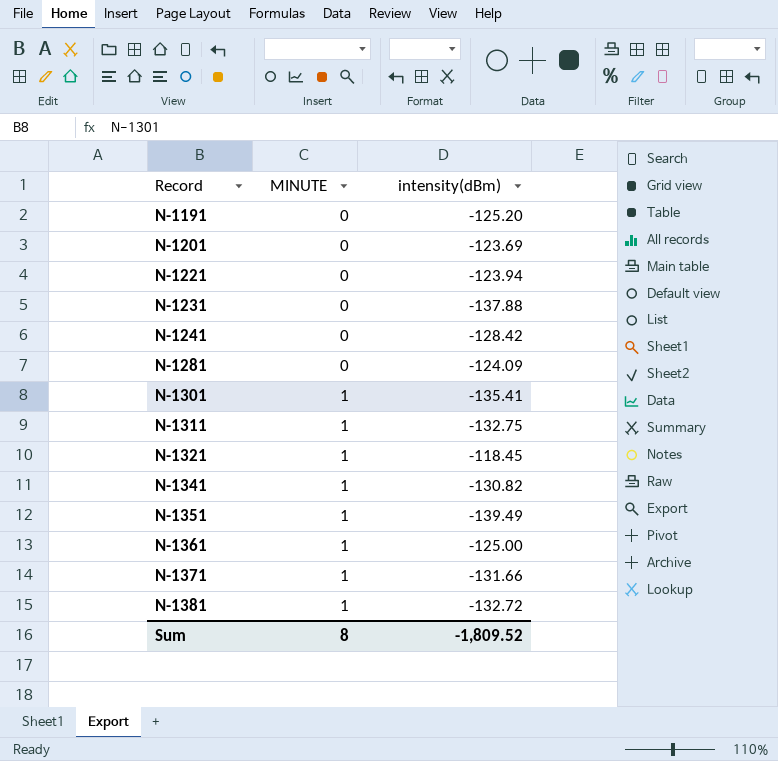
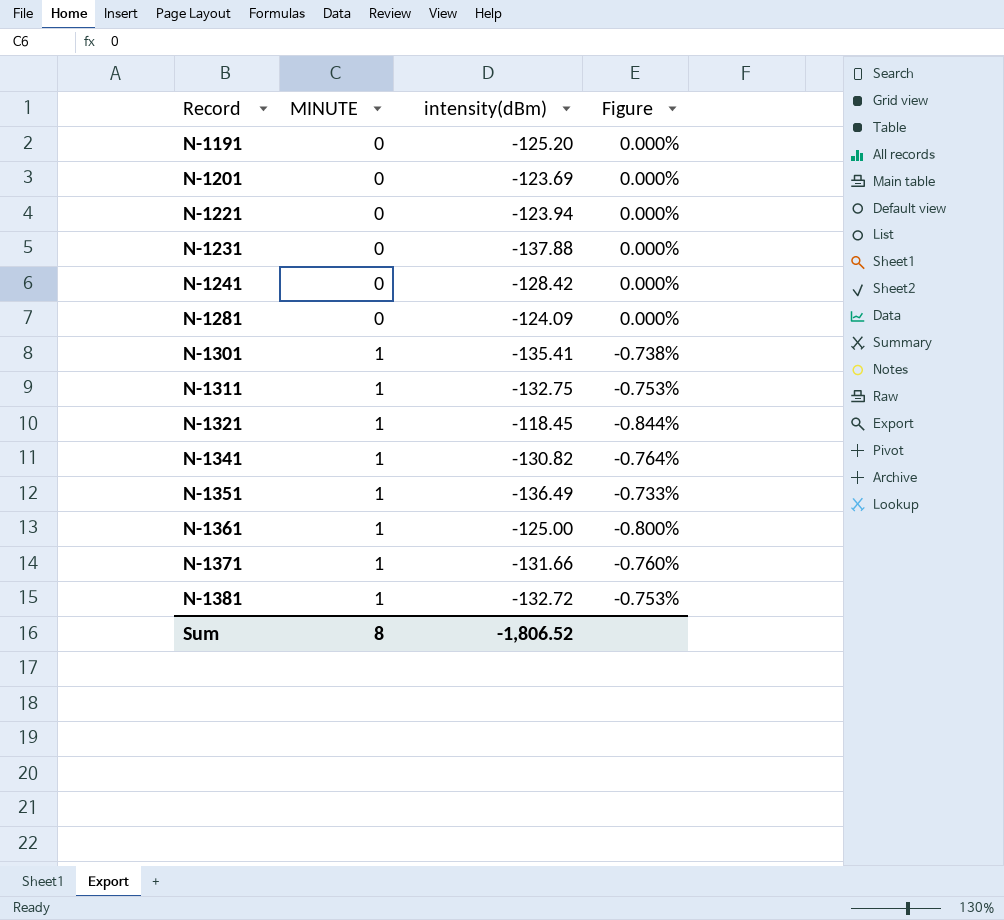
column Figure | formula: none -> [MINUTE] / [intensity(dBm)]
N-1351 | intensity(dBm): -139.49 -> -136.49
Sum | intensity(dBm): -1,809.52 -> -1,806.52

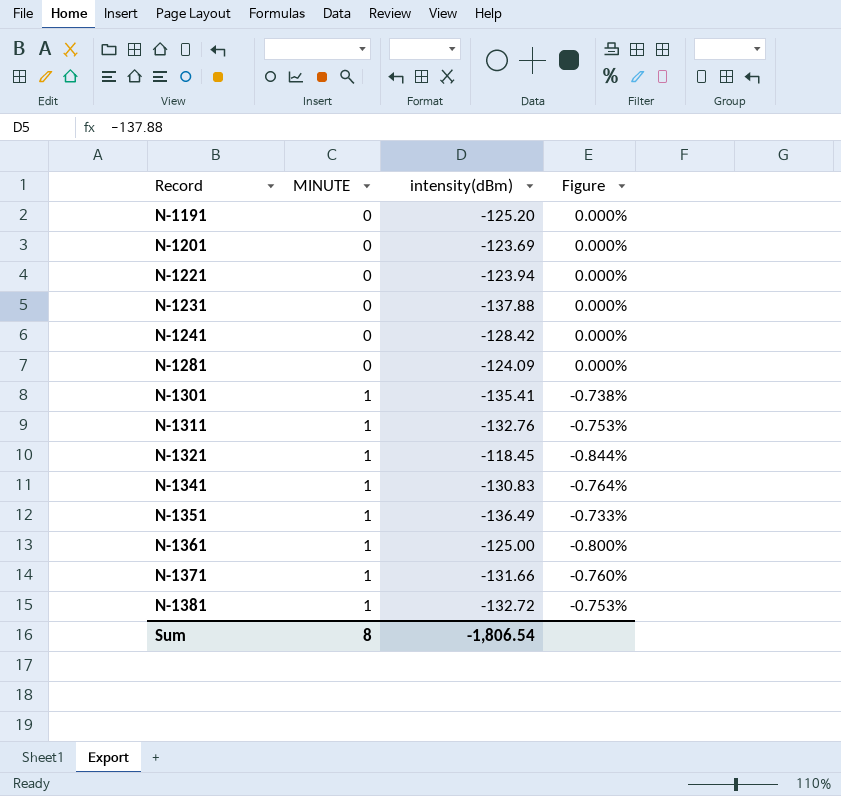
N-1311 | intensity(dBm): -132.75 -> -132.76
N-1341 | intensity(dBm): -130.82 -> -130.83
Sum | intensity(dBm): -1,806.52 -> -1,806.54

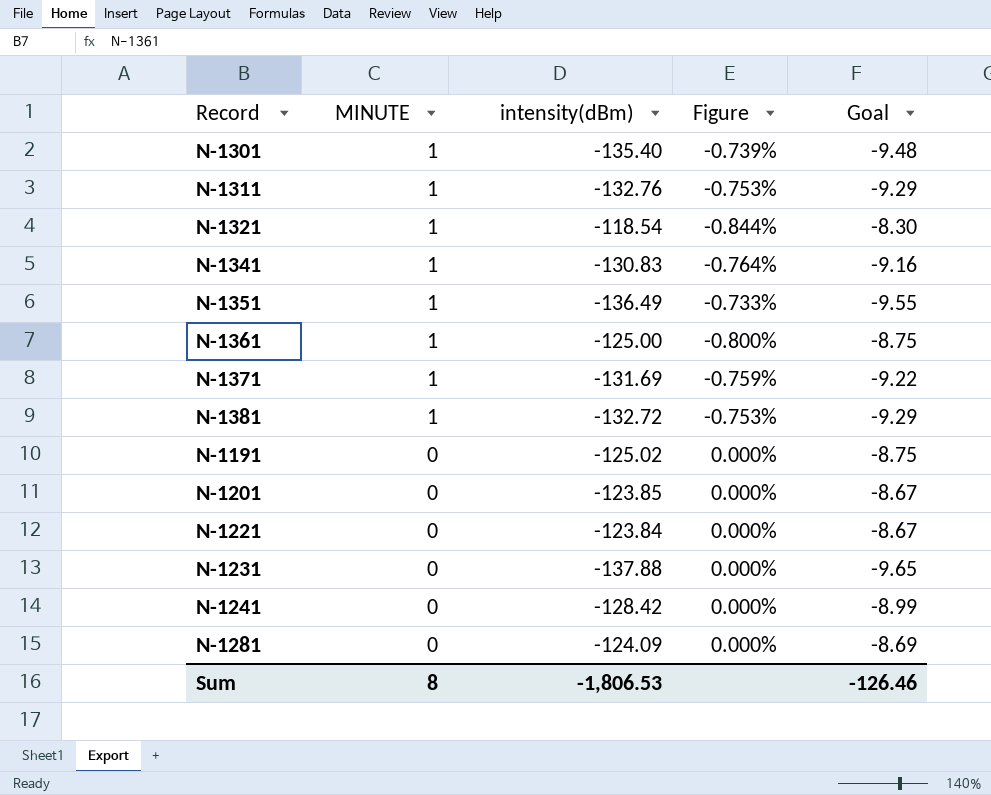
row order: Record ascending -> MINUTE descending
column Goal | formula: none -> [intensity(dBm)] * 0.07
N-1301 | intensity(dBm): -135.41 -> -135.40
N-1301 | Figure: -0.738% -> -0.739%
N-1321 | intensity(dBm): -118.45 -> -118.54
N-1371 | intensity(dBm): -131.66 -> -131.69
N-1371 | Figure: -0.760% -> -0.759%
N-1191 | intensity(dBm): -125.20 -> -125.02
N-1201 | intensity(dBm): -123.69 -> -123.85
N-1221 | intensity(dBm): -123.94 -> -123.84
Sum | intensity(dBm): -1,806.54 -> -1,806.53

